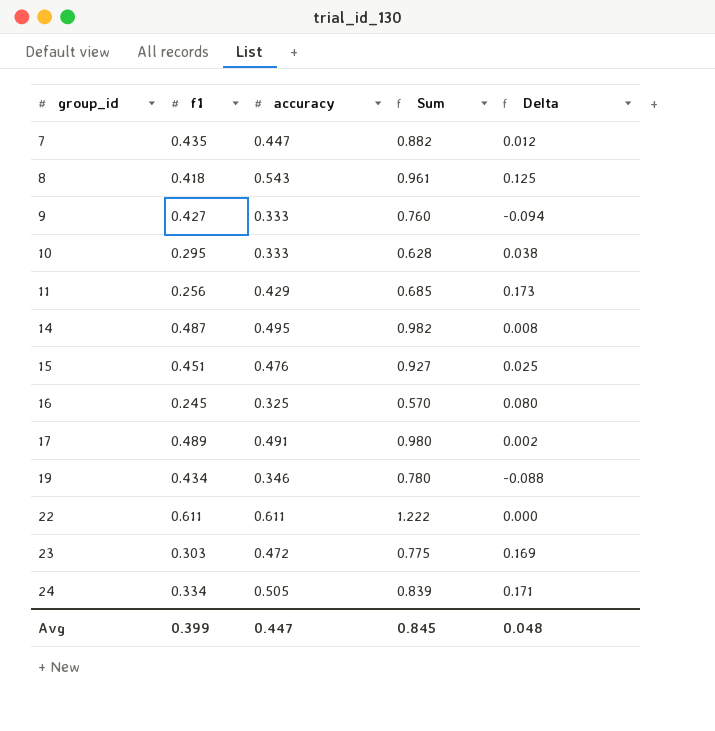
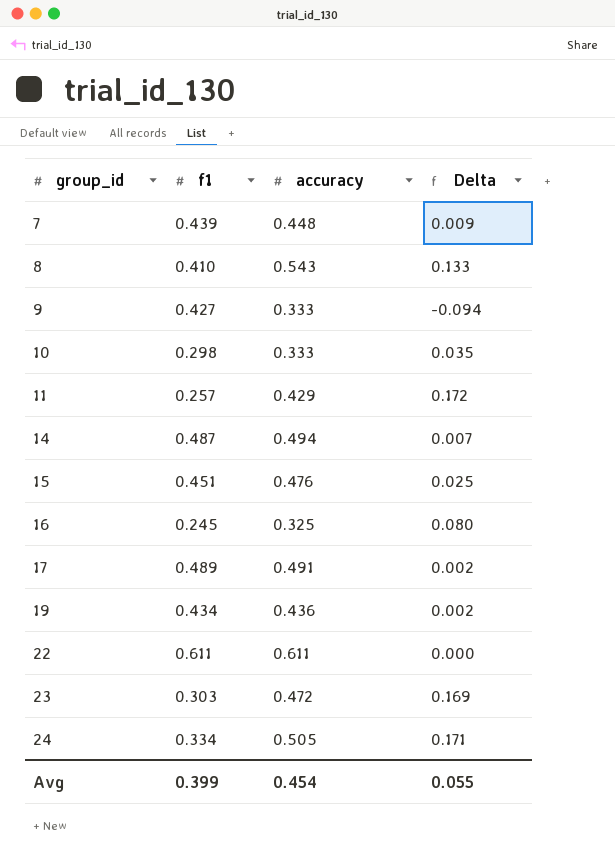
column Sum | formula: [f1] + [accuracy] -> none
7 | f1: 0.435 -> 0.439
7 | accuracy: 0.447 -> 0.448
7 | Delta: 0.012 -> 0.009
8 | f1: 0.418 -> 0.410
8 | Delta: 0.125 -> 0.133
10 | f1: 0.295 -> 0.298
10 | Delta: 0.038 -> 0.035
11 | f1: 0.256 -> 0.257
11 | Delta: 0.173 -> 0.172
14 | accuracy: 0.495 -> 0.494
14 | Delta: 0.008 -> 0.007
19 | accuracy: 0.346 -> 0.436
19 | Delta: -0.088 -> 0.002
Avg | accuracy: 0.447 -> 0.454
Avg | Delta: 0.048 -> 0.055

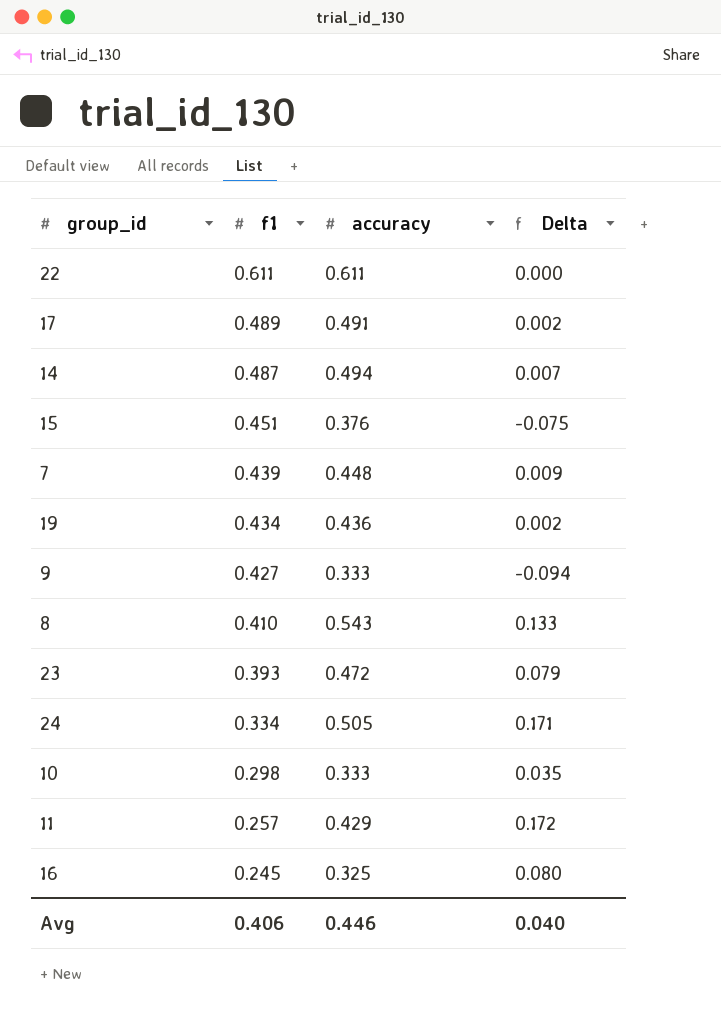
row order: group_id ascending -> f1 descending
15 | accuracy: 0.476 -> 0.376
15 | Delta: 0.025 -> -0.075
23 | f1: 0.303 -> 0.393
23 | Delta: 0.169 -> 0.079
Avg | f1: 0.399 -> 0.406
Avg | accuracy: 0.454 -> 0.446
Avg | Delta: 0.055 -> 0.040

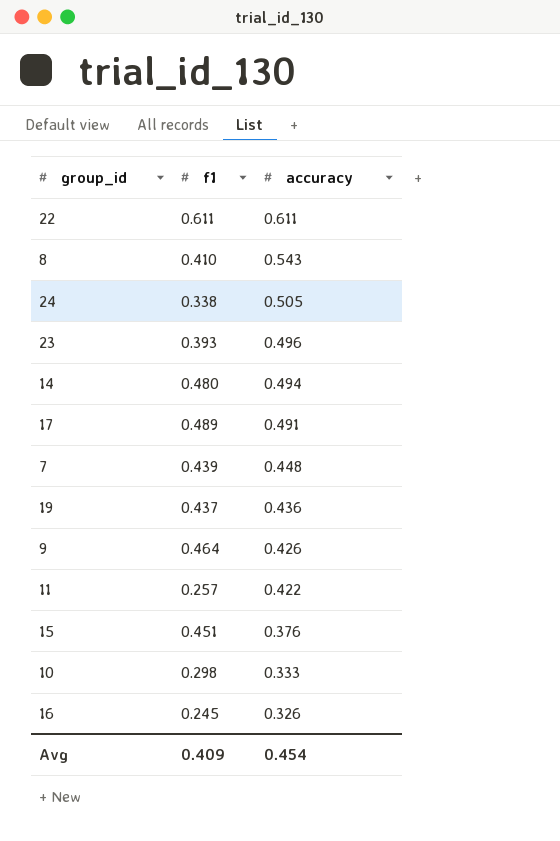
row order: f1 descending -> accuracy descending
column Delta | formula: [accuracy] - [f1] -> none
24 | f1: 0.334 -> 0.338
23 | accuracy: 0.472 -> 0.496
14 | f1: 0.487 -> 0.480
19 | f1: 0.434 -> 0.437
9 | f1: 0.427 -> 0.464
9 | accuracy: 0.333 -> 0.426
11 | accuracy: 0.429 -> 0.422
16 | accuracy: 0.325 -> 0.326
Avg | f1: 0.406 -> 0.409
Avg | accuracy: 0.446 -> 0.454

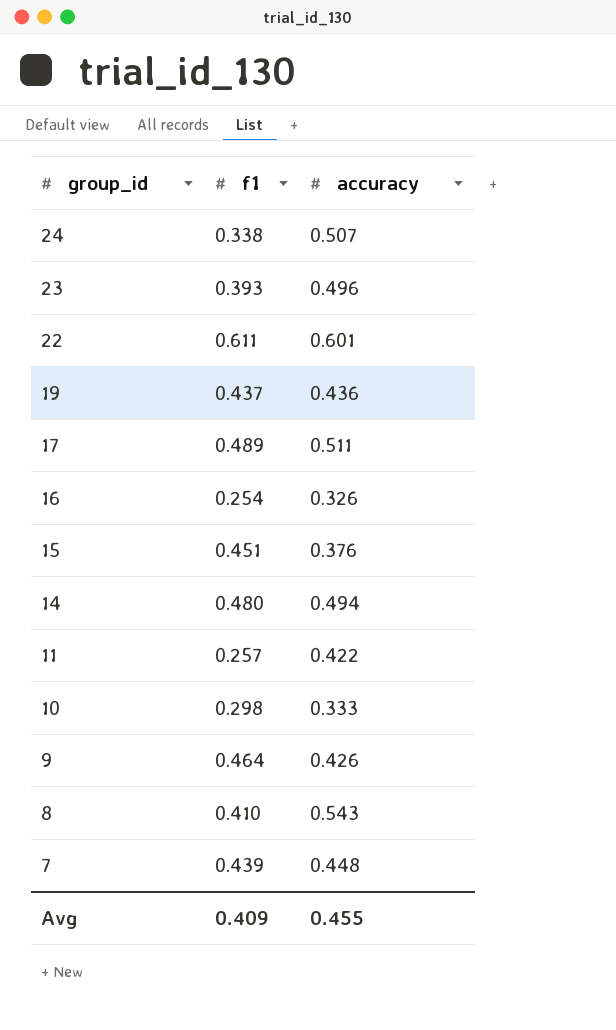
row order: accuracy descending -> group_id descending
24 | accuracy: 0.505 -> 0.507
22 | accuracy: 0.611 -> 0.601
17 | accuracy: 0.491 -> 0.511
16 | f1: 0.245 -> 0.254
Avg | accuracy: 0.454 -> 0.455

